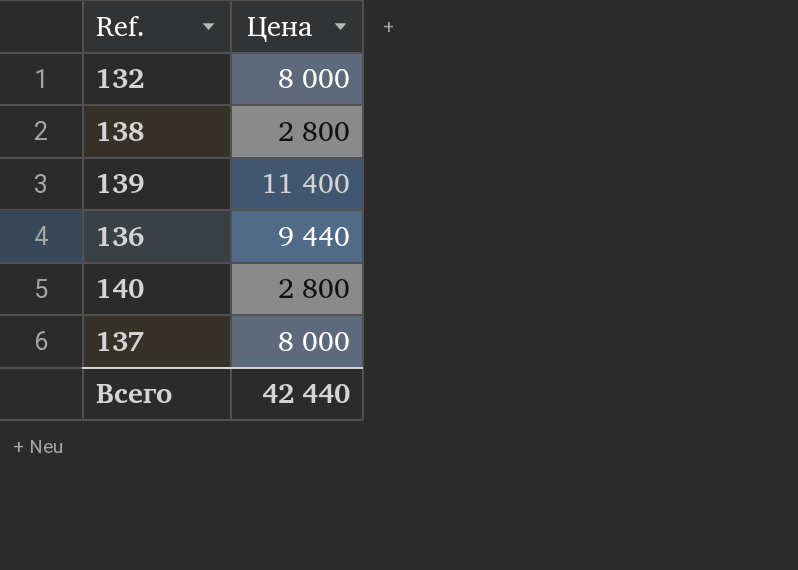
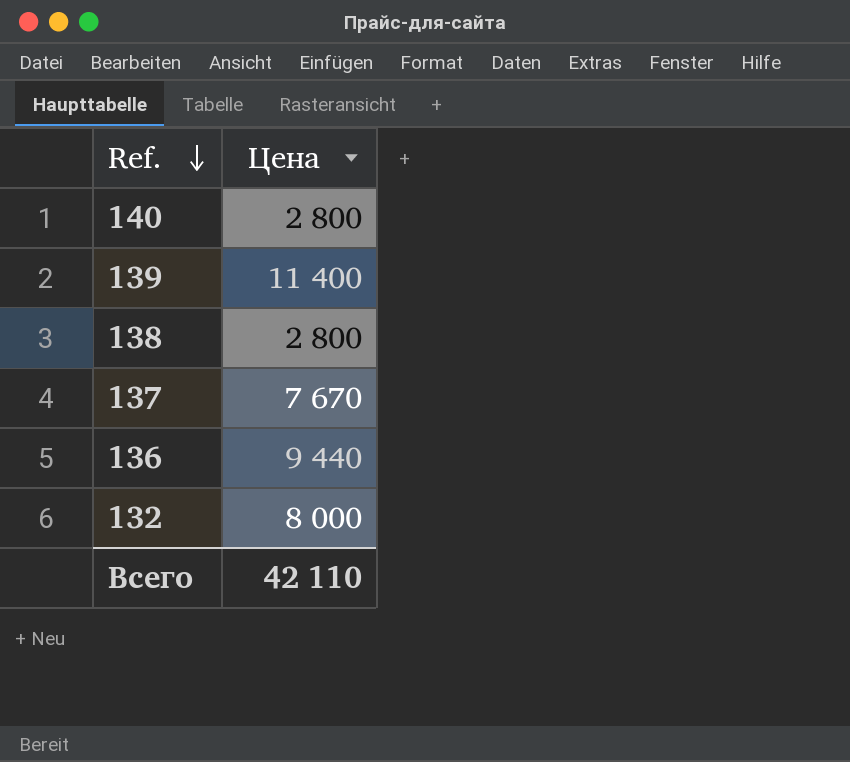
row order: none -> Ref. descending
137 | Цена: 8 000 -> 7 670
Всего | Цена: 42 440 -> 42 110

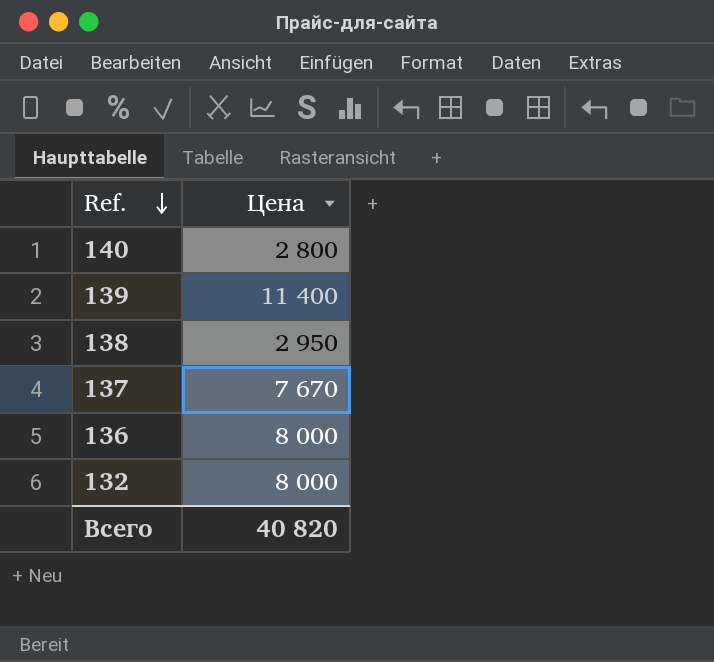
138 | Цена: 2 800 -> 2 950
136 | Цена: 9 440 -> 8 000
Всего | Цена: 42 110 -> 40 820

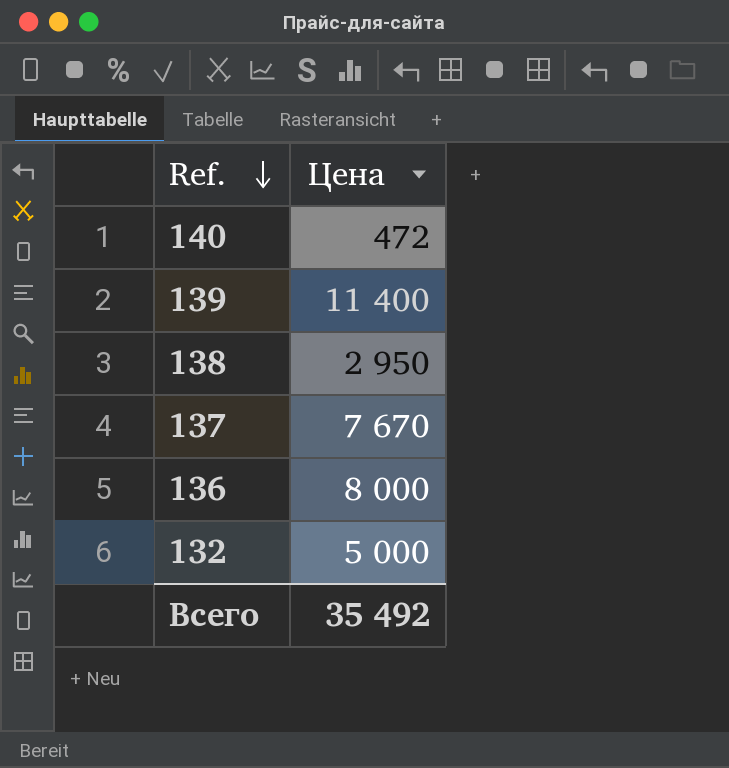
140 | Цена: 2 800 -> 472
132 | Цена: 8 000 -> 5 000
Всего | Цена: 40 820 -> 35 492

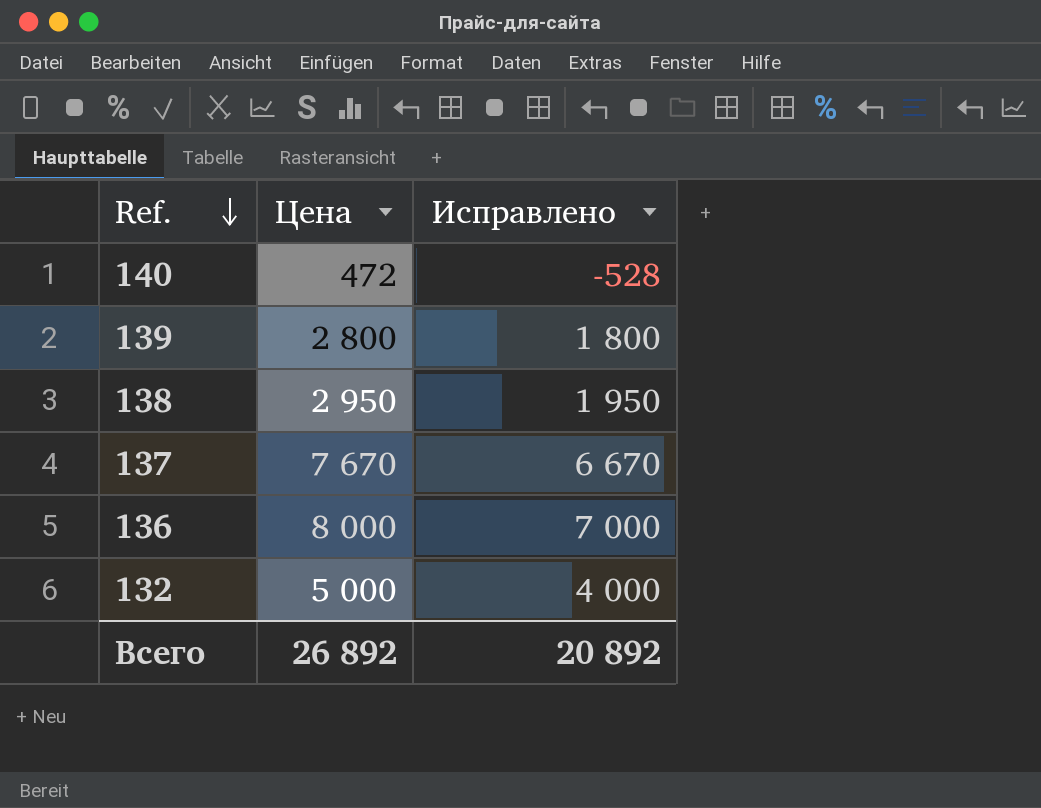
column Исправлено | formula: none -> [Цена] - 1000
139 | Цена: 11 400 -> 2 800
Всего | Цена: 35 492 -> 26 892

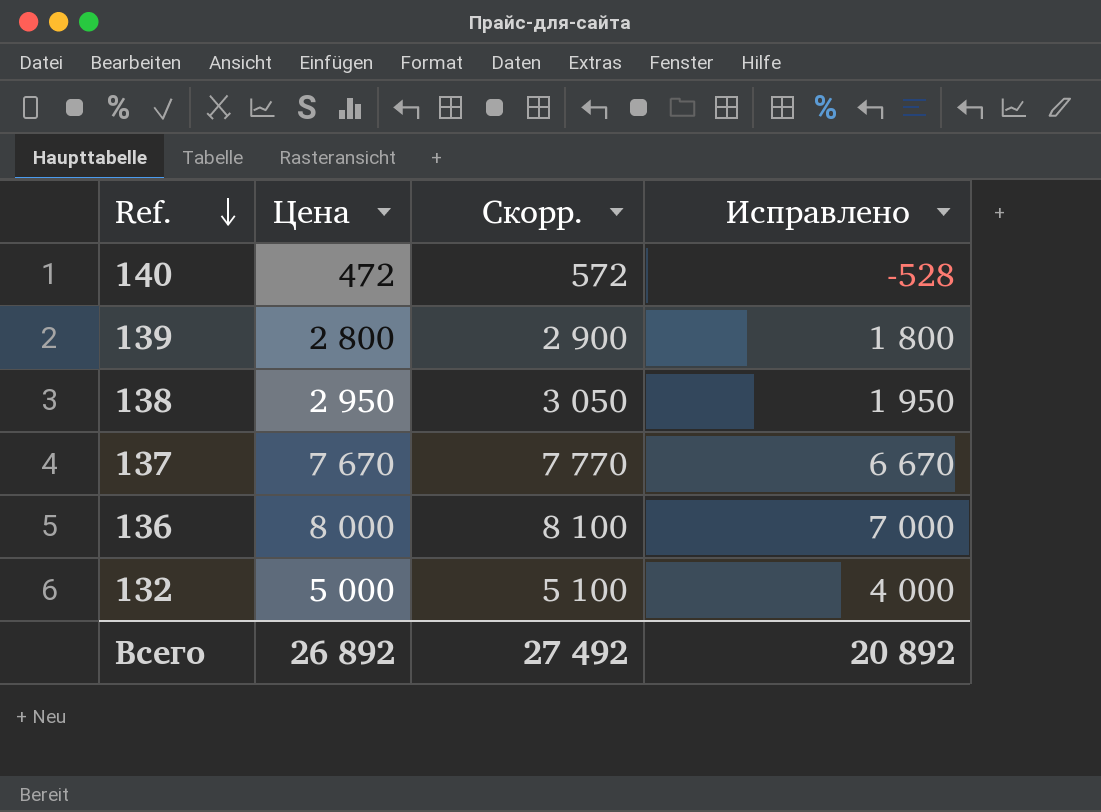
column Скорр. | formula: none -> [Цена] + 100

